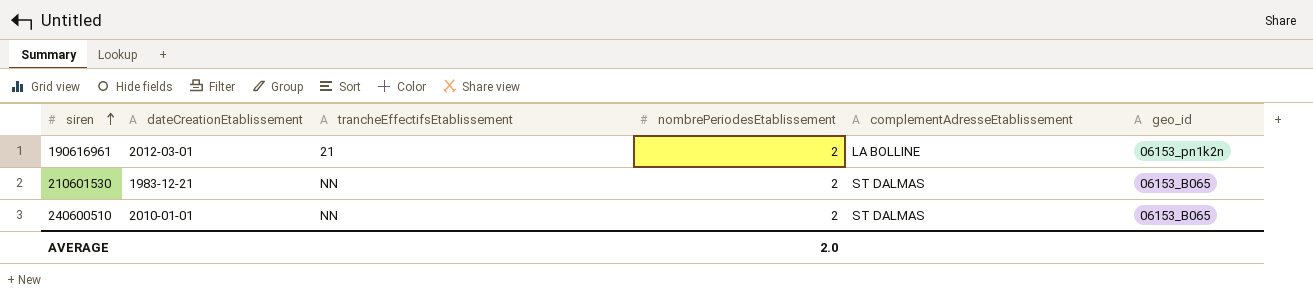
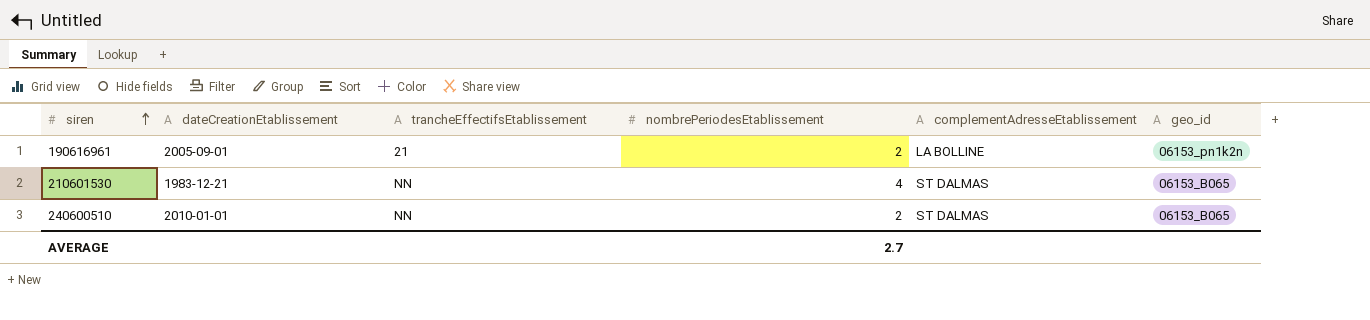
190616961 | dateCreationEtablissement: 2012-03-01 -> 2005-09-01
210601530 | nombrePeriodesEtablissement: 2 -> 4
AVERAGE | nombrePeriodesEtablissement: 2.0 -> 2.7

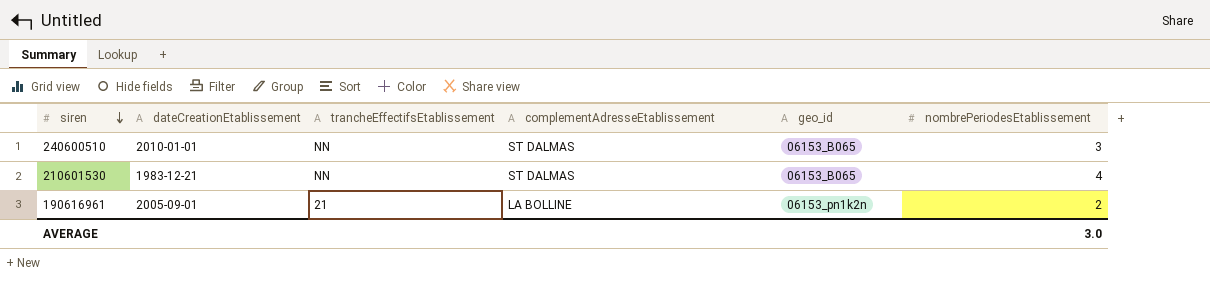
row order: siren ascending -> siren descending
column nombrePeriodesEtablissement | position: 4 -> 6
240600510 | nombrePeriodesEtablissement: 2 -> 3
AVERAGE | nombrePeriodesEtablissement: 2.7 -> 3.0

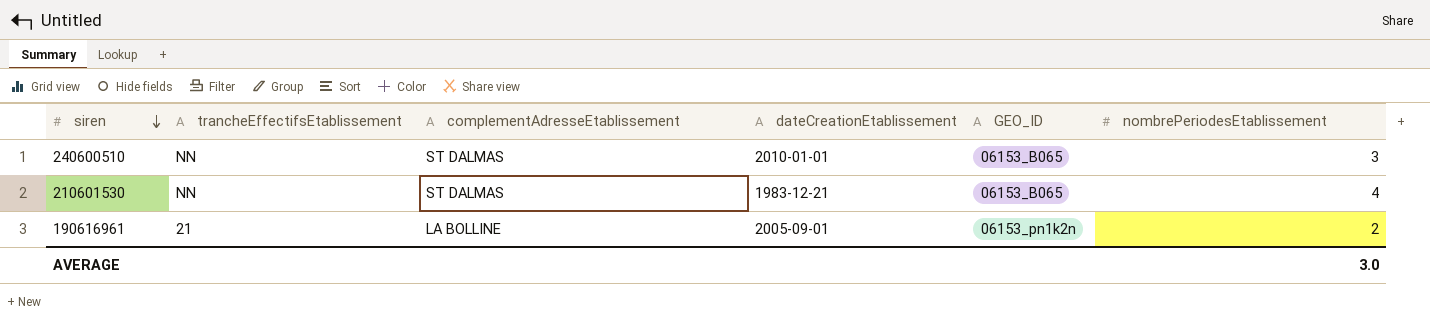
column dateCreationEtablissement | position: 2 -> 4
column name: geo_id -> GEO_ID

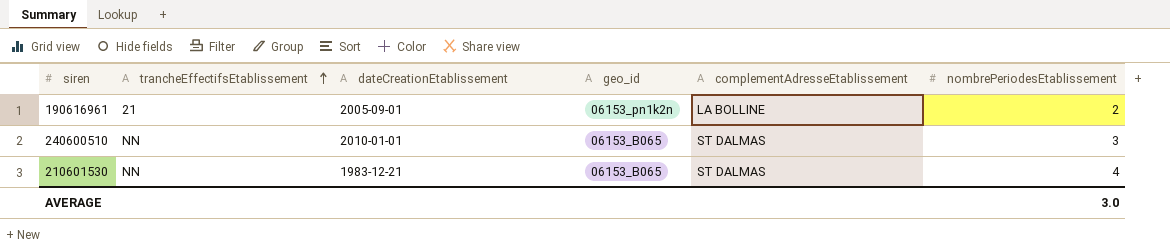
row order: siren descending -> trancheEffectifsEtablissement ascending
column name: GEO_ID -> geo_id
column complementAdresseEtablissement | position: 3 -> 5

